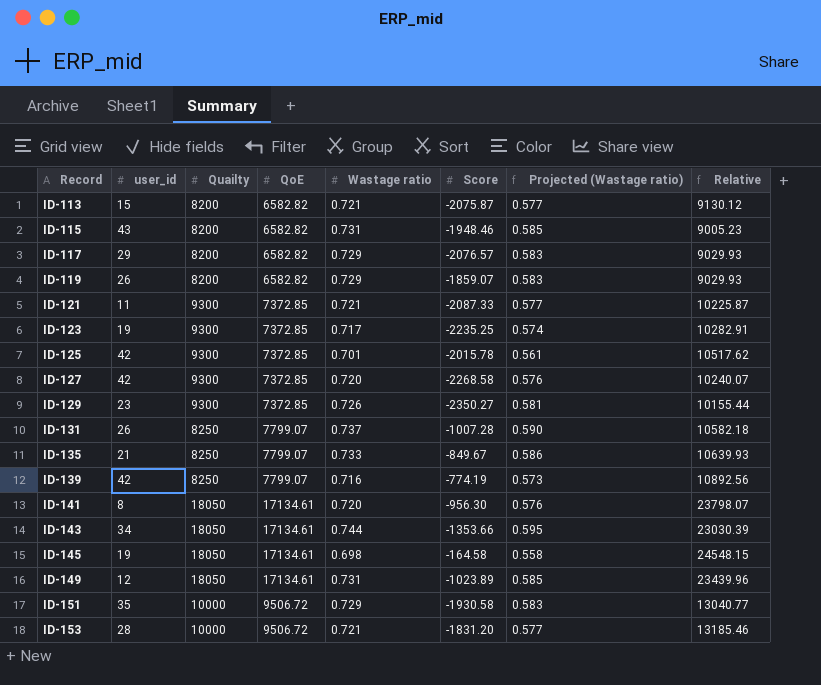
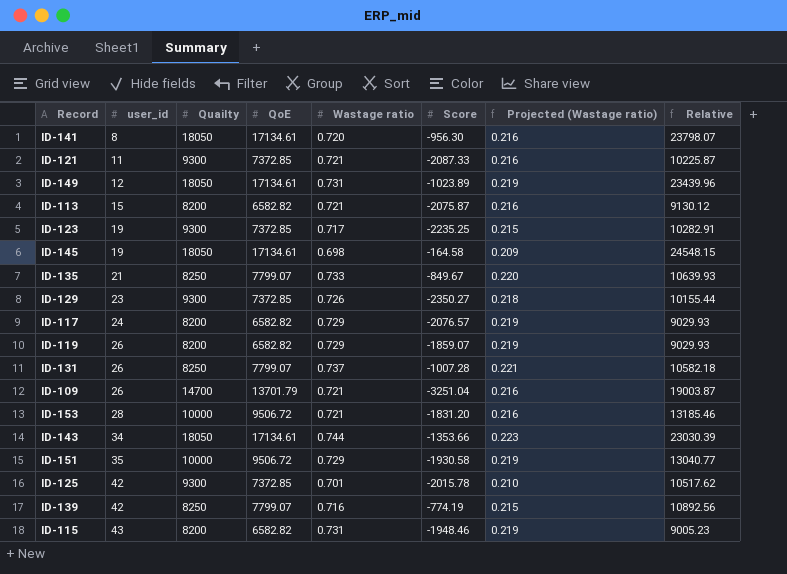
row order: Record ascending -> user_id ascending
column Projected (Wastage ratio) | formula: [Wastage ratio] * 0.8 -> [Wastage ratio] * 0.3
row ID-127: 42 | 9300 | 7372.85 | 0.720 | -2268.58 | 0.576 | 10240.07 -> none
ID-117 | user_id: 29 -> 24
row ID-109: none -> 26 | 14700 | 13701.79 | 0.721 | -3251.04 | 0.216 | 19003.87

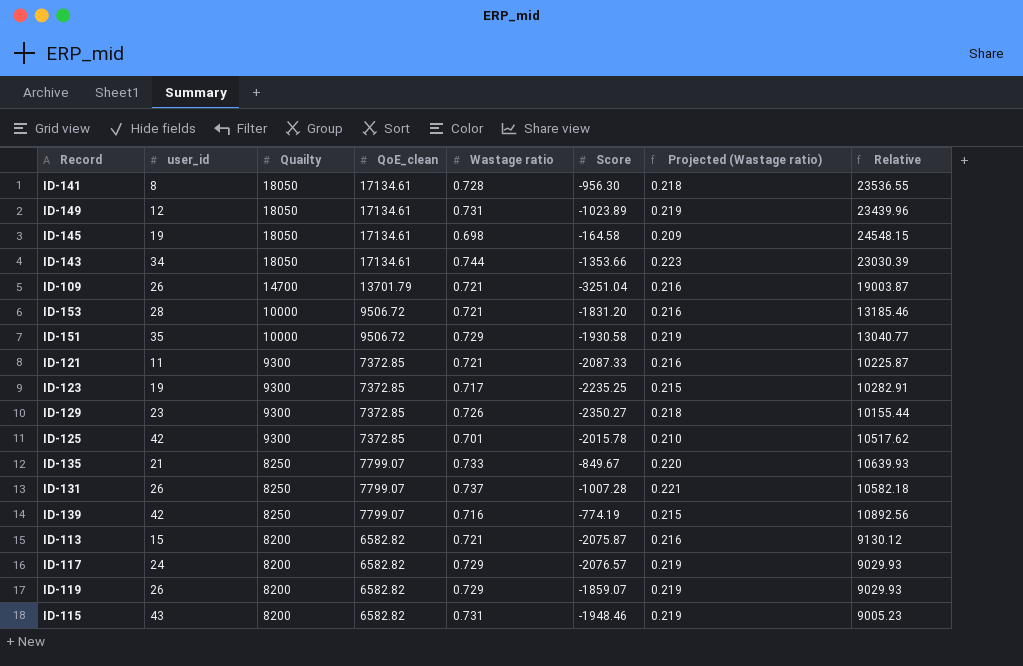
row order: user_id ascending -> Quailty descending
column name: QoE -> QoE_clean
ID-141 | Wastage ratio: 0.720 -> 0.728
ID-141 | Projected (Wastage ratio): 0.216 -> 0.218
ID-141 | Relative: 23798.07 -> 23536.55

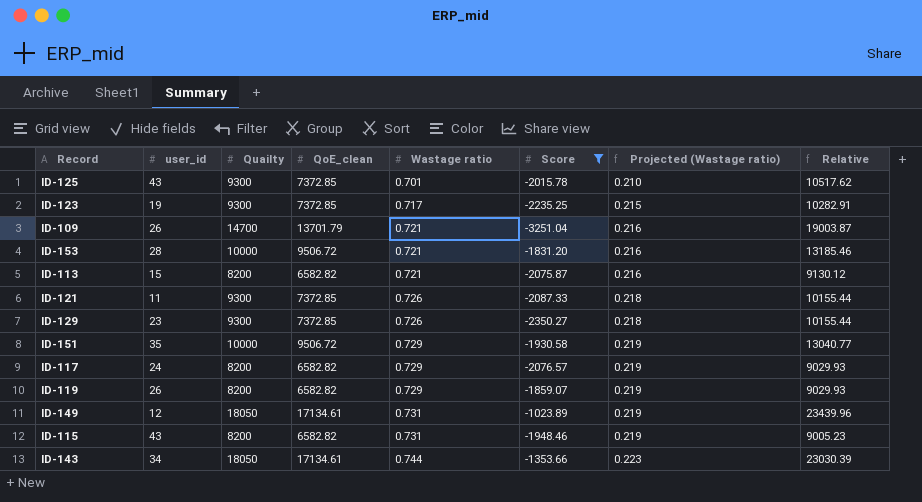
filter: none -> Score <= -1023.89
row order: Quailty descending -> Wastage ratio ascending
ID-125 | user_id: 42 -> 43
ID-121 | Wastage ratio: 0.721 -> 0.726
ID-121 | Projected (Wastage ratio): 0.216 -> 0.218
ID-121 | Relative: 10225.87 -> 10155.44

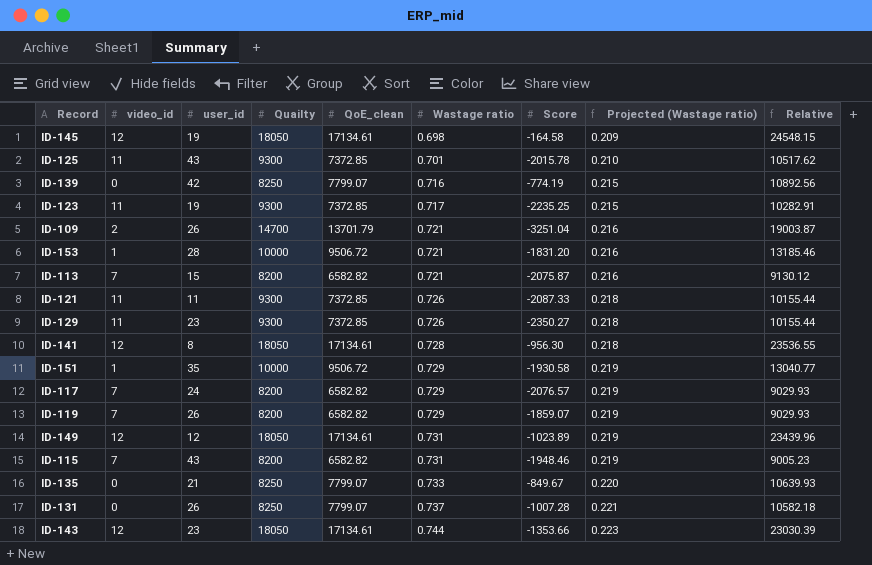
filter: Score <= -1023.89 -> none
column video_id | position: none -> 2
ID-143 | user_id: 34 -> 23

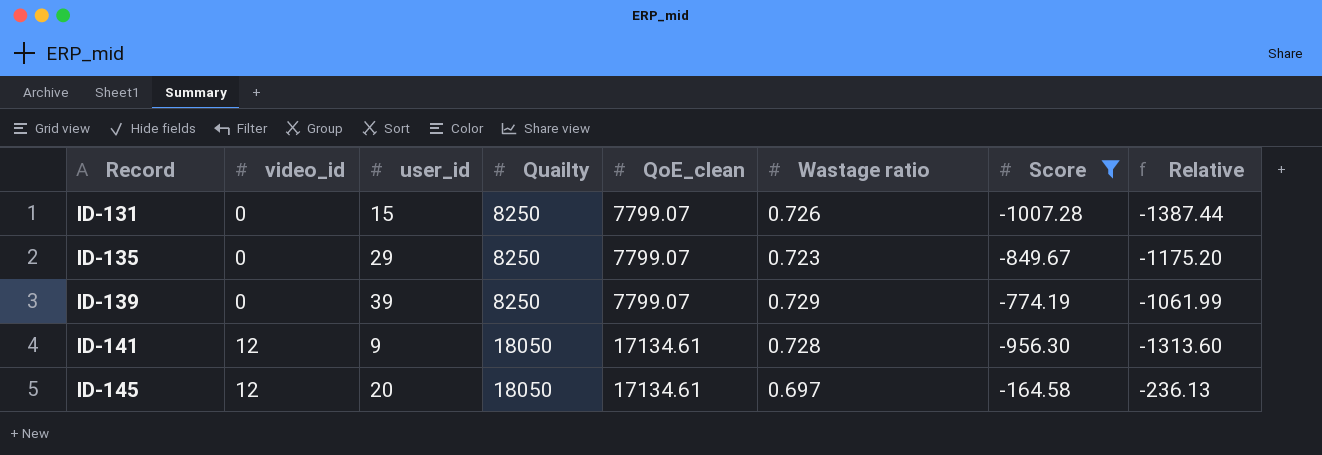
filter: none -> Score >= -1007.28
row order: Wastage ratio ascending -> Record ascending
column Projected (Wastage ratio) | formula: [Wastage ratio] * 0.3 -> none
column Relative | formula: [QoE_clean] / [Wastage ratio] -> [Score] / [Wastage ratio]
ID-131 | user_id: 26 -> 15
ID-131 | Wastage ratio: 0.737 -> 0.726
ID-135 | user_id: 21 -> 29
ID-135 | Wastage ratio: 0.733 -> 0.723
ID-139 | user_id: 42 -> 39
ID-139 | Wastage ratio: 0.716 -> 0.729
ID-141 | user_id: 8 -> 9
ID-145 | user_id: 19 -> 20
ID-145 | Wastage ratio: 0.698 -> 0.697

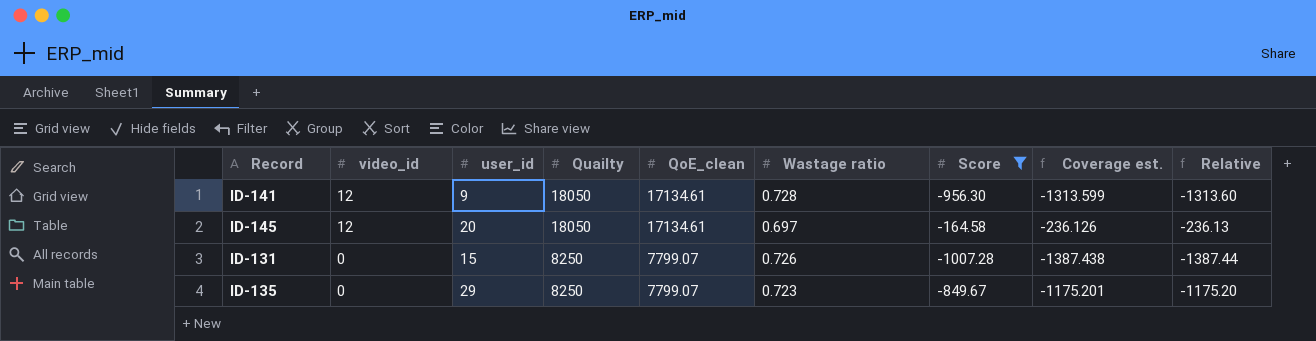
row order: Record ascending -> video_id descending
column Coverage est. | formula: none -> [Score] / [Wastage ratio]
row ID-139: 0 | 39 | 8250 | 7799.07 | 0.729 | -774.19 | -1061.99 -> none

